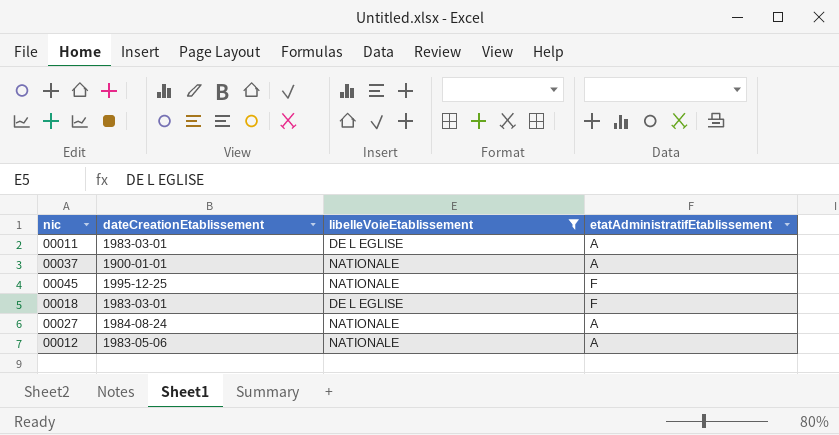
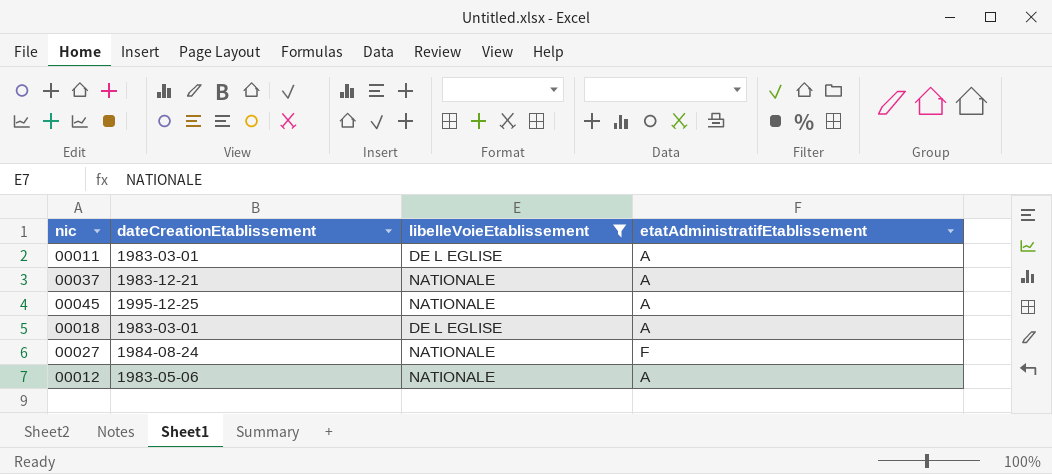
00037 | dateCreationEtablissement: 1900-01-01 -> 1983-12-21
00045 | etatAdministratifEtablissement: F -> A
00018 | etatAdministratifEtablissement: F -> A
00027 | etatAdministratifEtablissement: A -> F

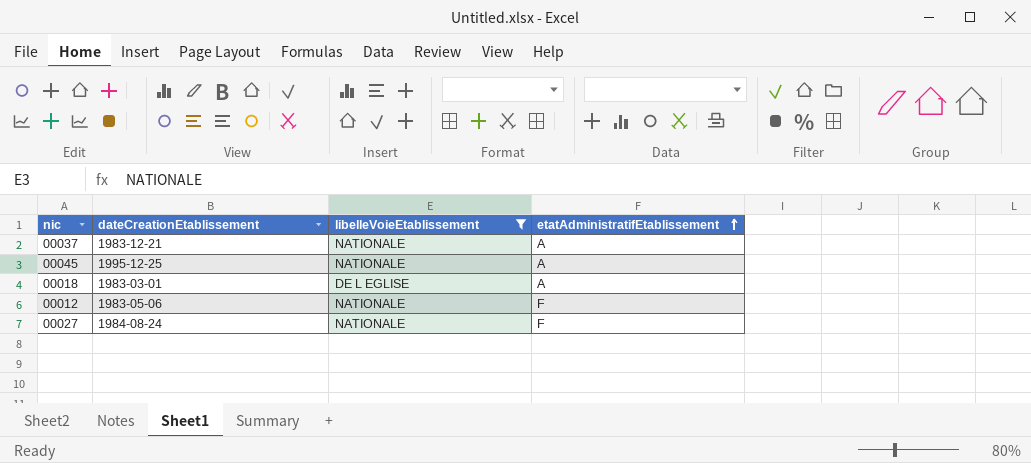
row order: none -> etatAdministratifEtablissement ascending
row 00011: 1983-03-01 | DE L EGLISE | A -> none
00012 | etatAdministratifEtablissement: A -> F

